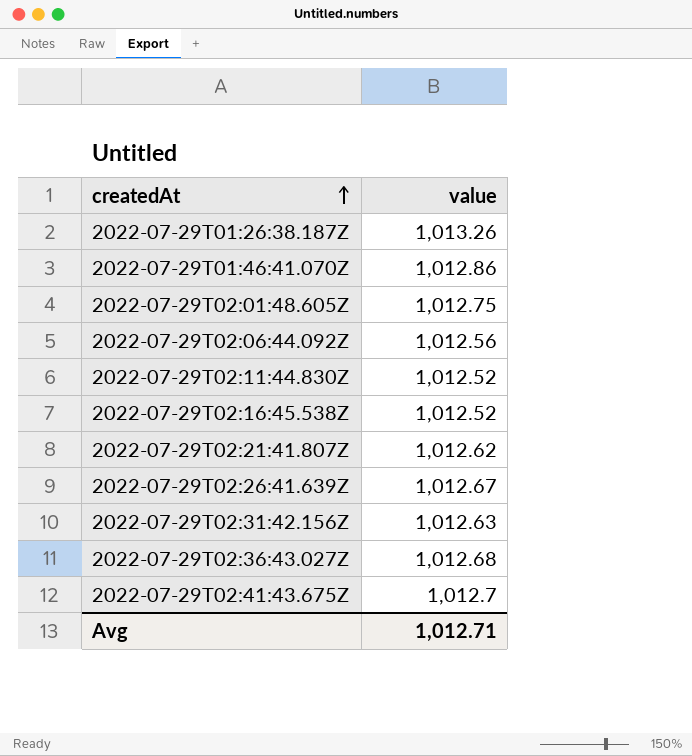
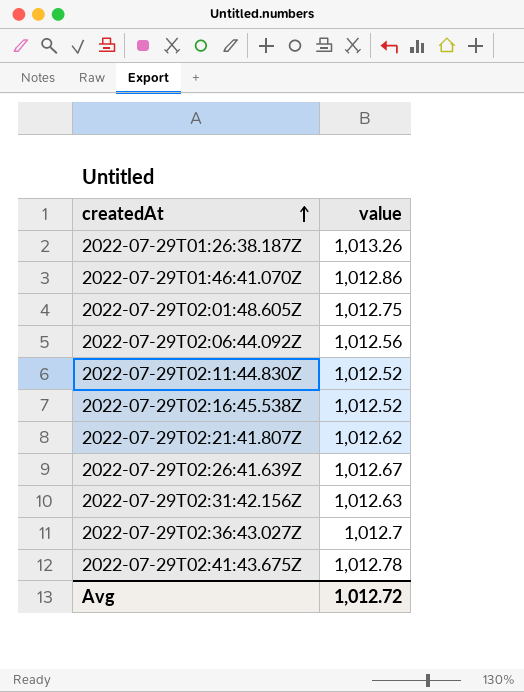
2022-07-29T02:36:43.027Z | value: 1,012.68 -> 1,012.7
2022-07-29T02:41:43.675Z | value: 1,012.7 -> 1,012.78
Avg | value: 1,012.71 -> 1,012.72

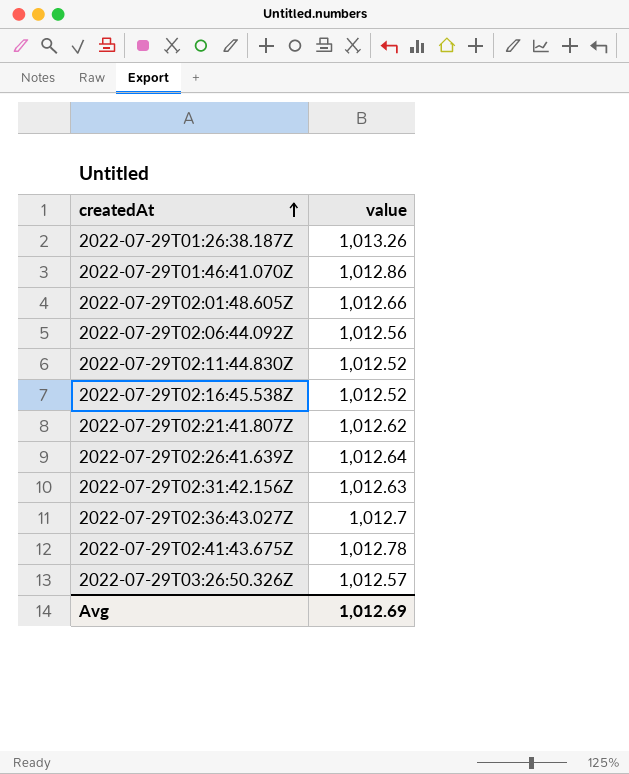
2022-07-29T02:01:48.605Z | value: 1,012.75 -> 1,012.66
2022-07-29T02:26:41.639Z | value: 1,012.67 -> 1,012.64
row 2022-07-29T03:26:50.326Z: none -> 1,012.57
Avg | value: 1,012.72 -> 1,012.69

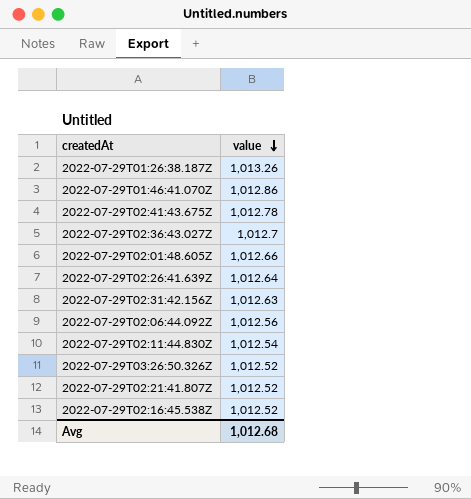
row order: createdAt ascending -> value descending
2022-07-29T02:11:44.830Z | value: 1,012.52 -> 1,012.54
2022-07-29T03:26:50.326Z | value: 1,012.57 -> 1,012.52
2022-07-29T02:21:41.807Z | value: 1,012.62 -> 1,012.52
Avg | value: 1,012.69 -> 1,012.68

